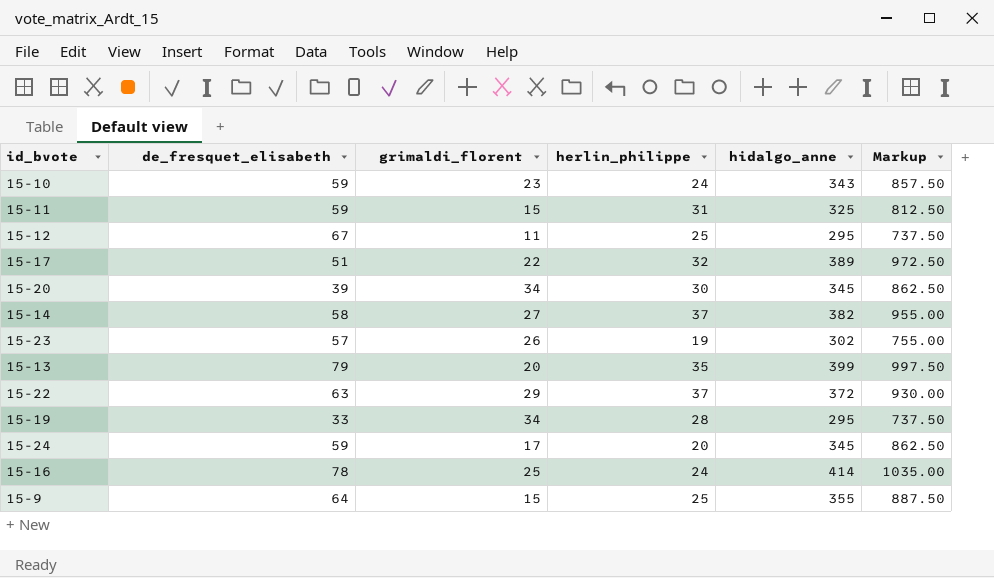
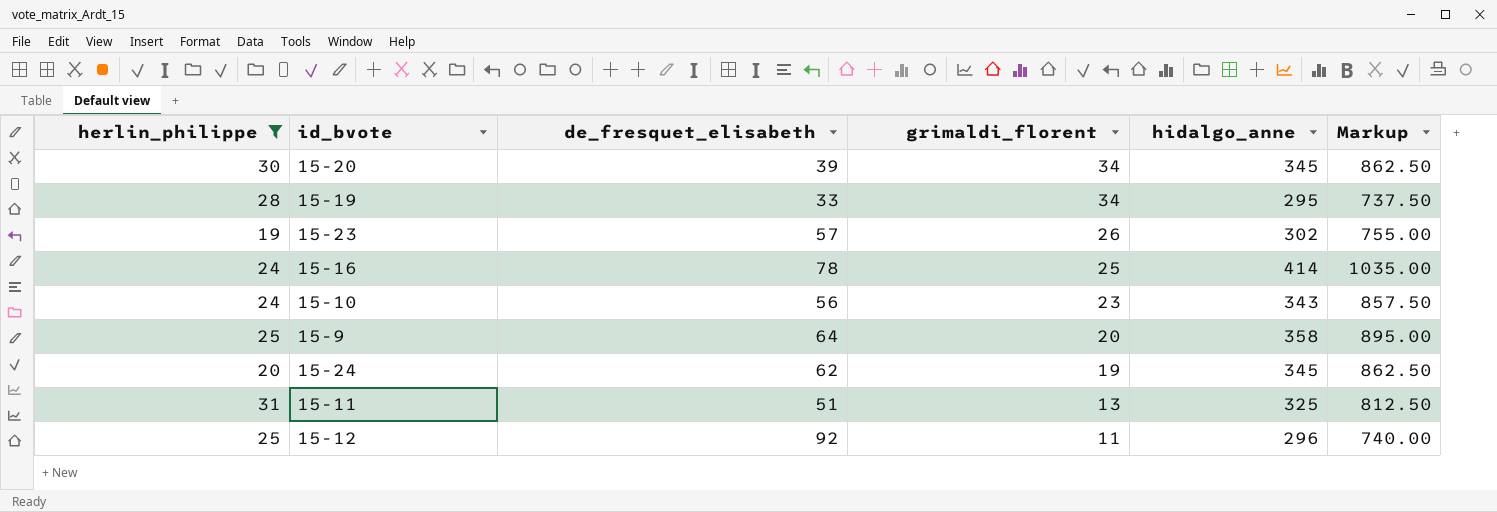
filter: none -> herlin_philippe <= 31
row order: none -> grimaldi_florent descending
column herlin_philippe | position: 4 -> 1
15-10 | de_fresquet_elisabeth: 59 -> 56
15-9 | grimaldi_florent: 15 -> 20
15-9 | hidalgo_anne: 355 -> 358
15-9 | Markup: 887.50 -> 895.00
15-24 | de_fresquet_elisabeth: 59 -> 62
15-24 | grimaldi_florent: 17 -> 19
15-11 | de_fresquet_elisabeth: 59 -> 51
15-11 | grimaldi_florent: 15 -> 13
15-12 | de_fresquet_elisabeth: 67 -> 92
15-12 | hidalgo_anne: 295 -> 296
15-12 | Markup: 737.50 -> 740.00

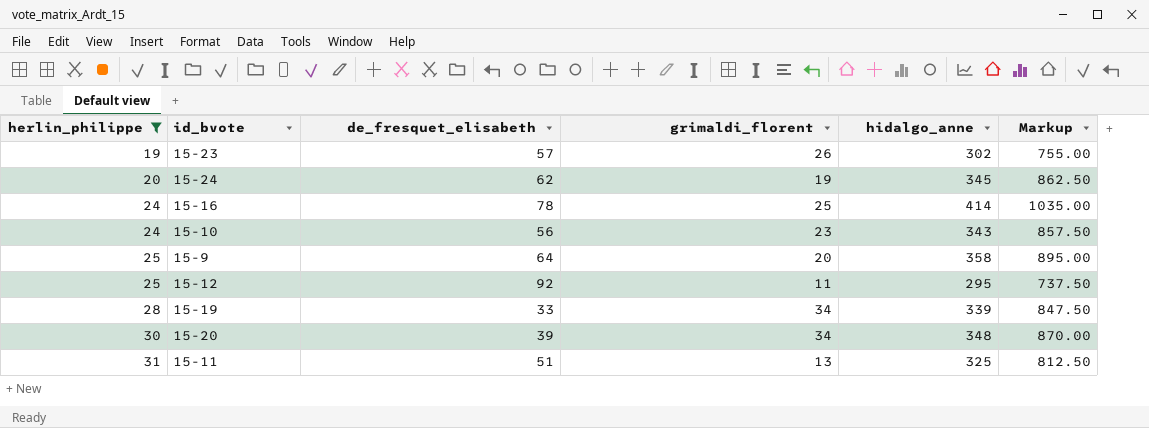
row order: grimaldi_florent descending -> herlin_philippe ascending
15-12 | hidalgo_anne: 296 -> 295
15-12 | Markup: 740.00 -> 737.50
15-19 | hidalgo_anne: 295 -> 339
15-19 | Markup: 737.50 -> 847.50
15-20 | hidalgo_anne: 345 -> 348
15-20 | Markup: 862.50 -> 870.00

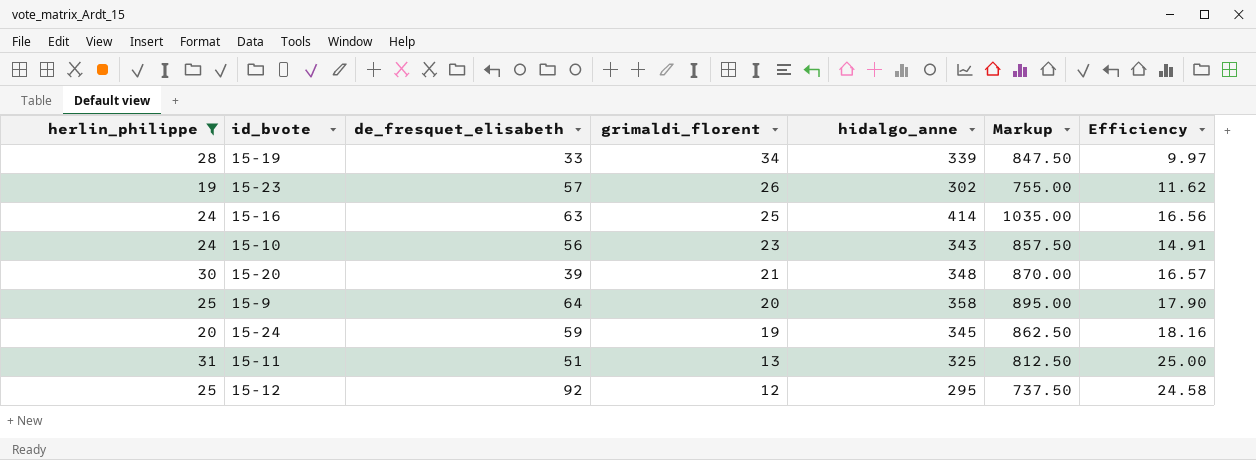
row order: herlin_philippe ascending -> grimaldi_florent descending
column Efficiency | formula: none -> [hidalgo_anne] / [grimaldi_florent]
15-16 | de_fresquet_elisabeth: 78 -> 63
15-20 | grimaldi_florent: 34 -> 21
15-24 | de_fresquet_elisabeth: 62 -> 59
15-12 | grimaldi_florent: 11 -> 12

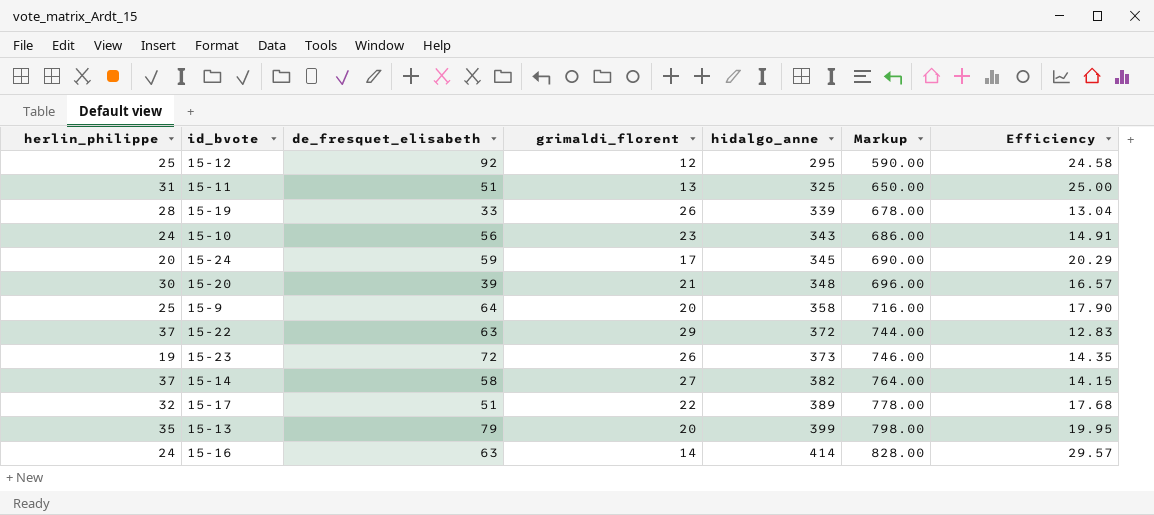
filter: herlin_philippe <= 31 -> none
row order: grimaldi_florent descending -> hidalgo_anne ascending
column Markup | formula: [hidalgo_anne] * 2.5 -> [hidalgo_anne] * 2
15-19 | grimaldi_florent: 34 -> 26
15-19 | Efficiency: 9.97 -> 13.04
15-24 | grimaldi_florent: 19 -> 17
15-24 | Efficiency: 18.16 -> 20.29
15-23 | de_fresquet_elisabeth: 57 -> 72
15-23 | hidalgo_anne: 302 -> 373
15-23 | Efficiency: 11.62 -> 14.35
15-16 | grimaldi_florent: 25 -> 14
15-16 | Efficiency: 16.56 -> 29.57

